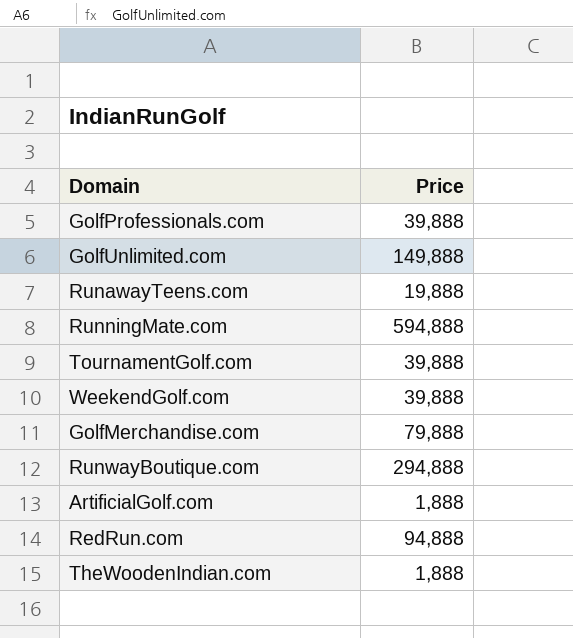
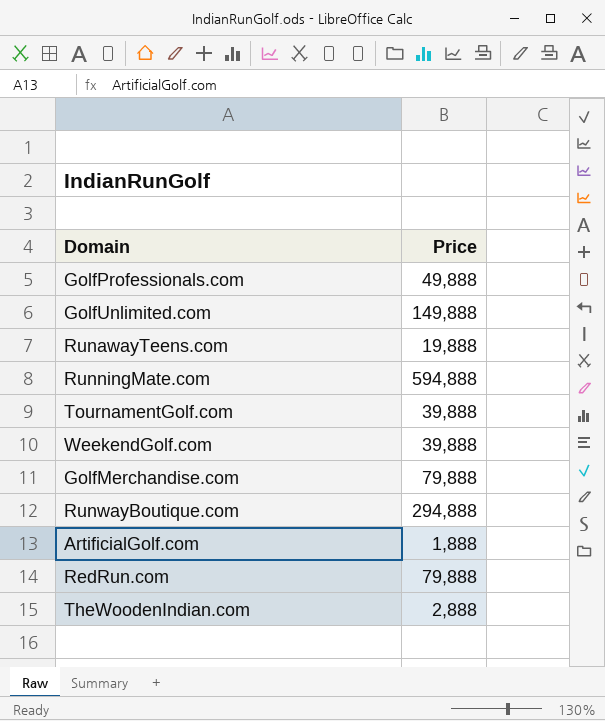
GolfProfessionals.com | Price: 39,888 -> 49,888
RedRun.com | Price: 94,888 -> 79,888
TheWoodenIndian.com | Price: 1,888 -> 2,888

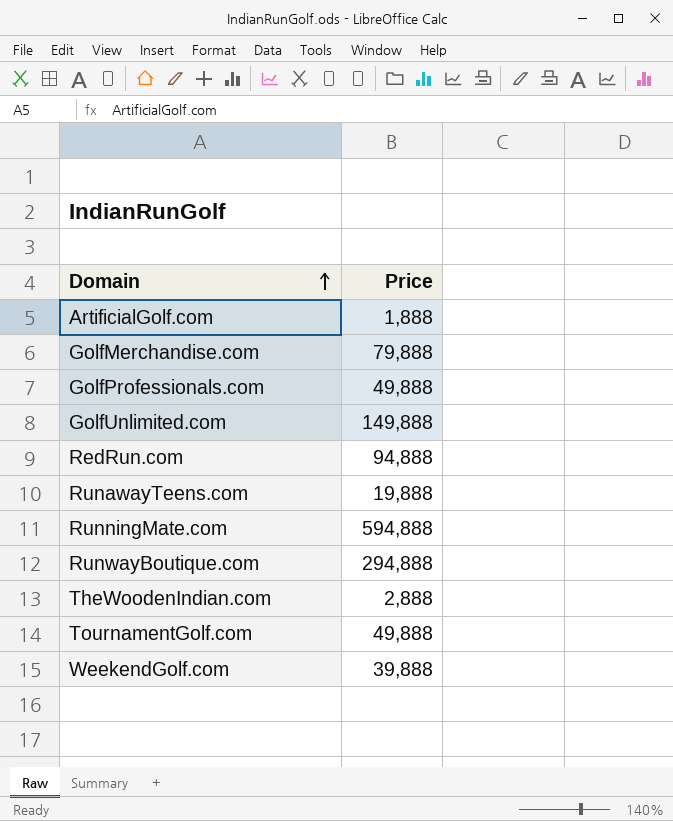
row order: none -> Domain ascending
RedRun.com | Price: 79,888 -> 94,888
TournamentGolf.com | Price: 39,888 -> 49,888

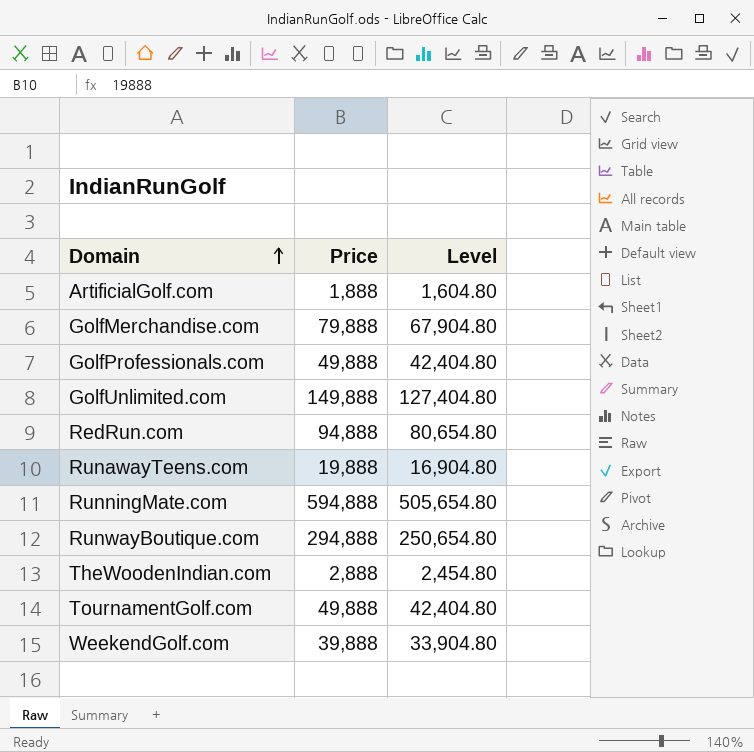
column Level | formula: none -> [Price] * 0.85

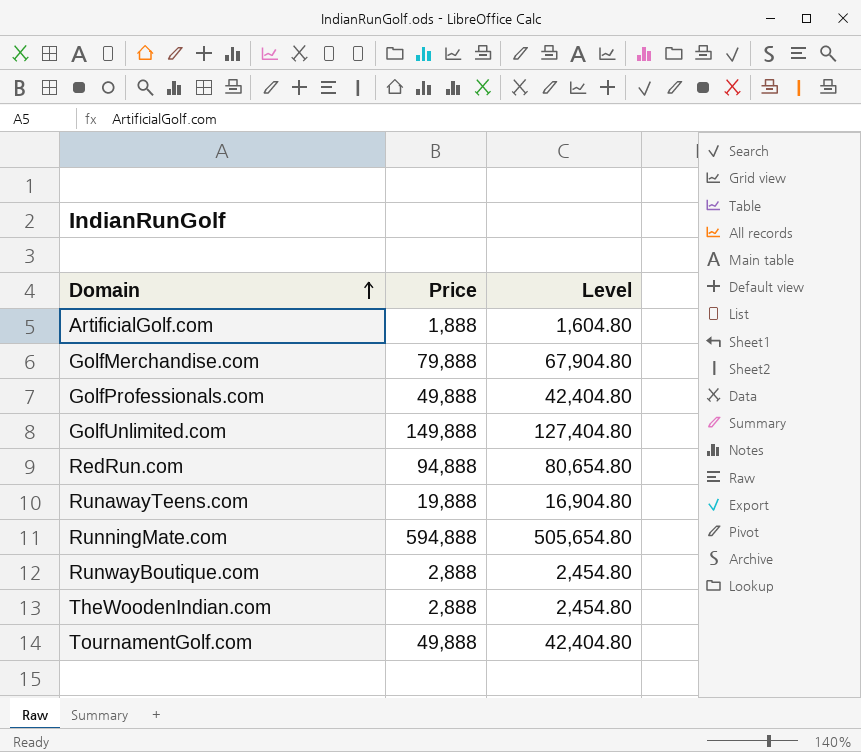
row WeekendGolf.com: 39,888 | 33,904.80 -> none
RunwayBoutique.com | Price: 294,888 -> 2,888
RunwayBoutique.com | Level: 250,654.80 -> 2,454.80

